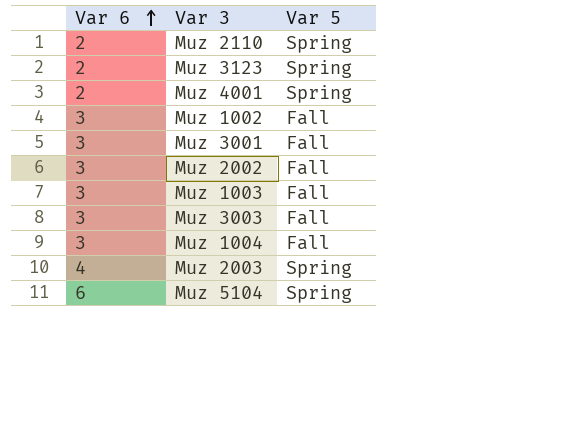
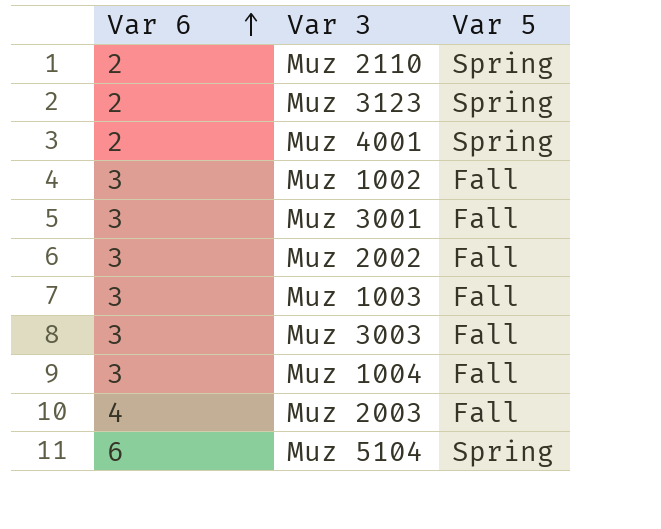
Muz 2003 | Var 5: Spring -> Fall

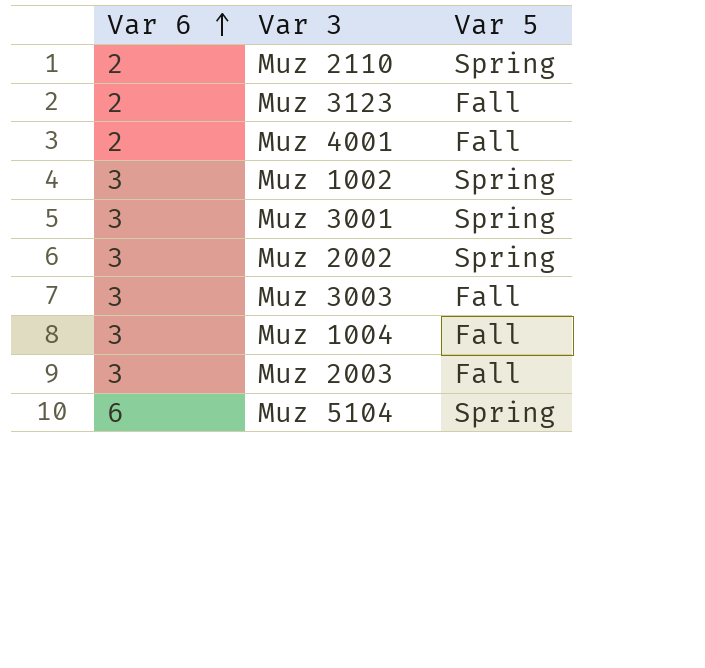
row Muz 1003: 3 | Fall -> none
Muz 3123 | Var 5: Spring -> Fall
Muz 4001 | Var 5: Spring -> Fall
Muz 1002 | Var 5: Fall -> Spring
Muz 3001 | Var 5: Fall -> Spring
Muz 2002 | Var 5: Fall -> Spring
Muz 2003 | Var 6: 4 -> 3

